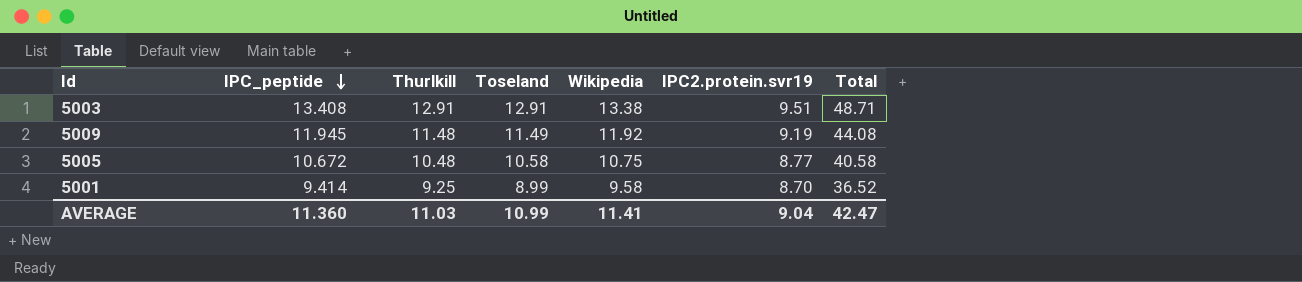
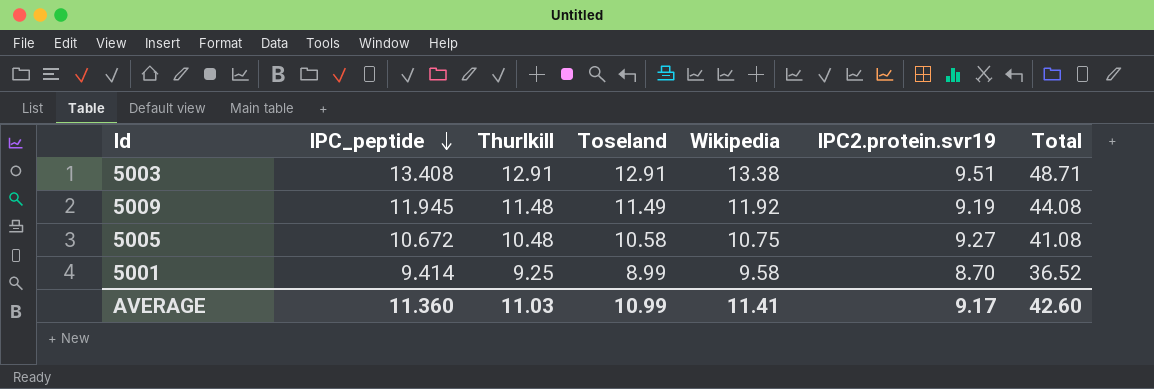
5005 | IPC2.protein.svr19: 8.77 -> 9.27
5005 | Total: 40.58 -> 41.08
AVERAGE | IPC2.protein.svr19: 9.04 -> 9.17
AVERAGE | Total: 42.47 -> 42.60

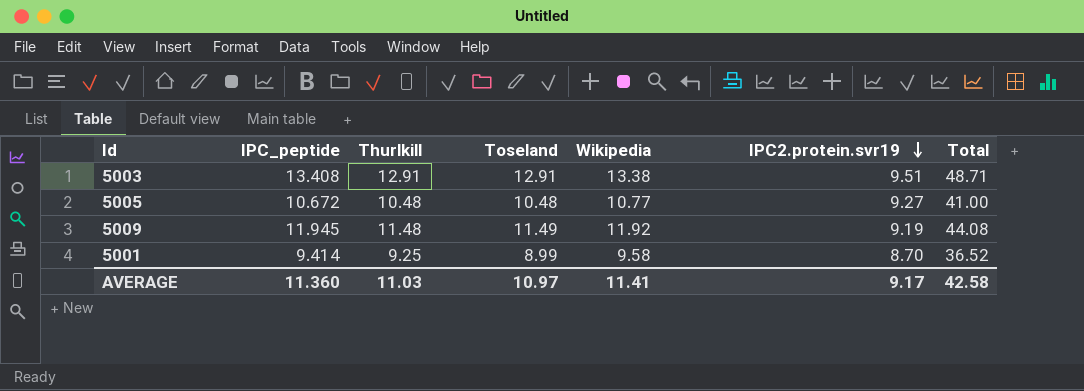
row order: IPC_peptide descending -> IPC2.protein.svr19 descending
5005 | Toseland: 10.58 -> 10.48
5005 | Wikipedia: 10.75 -> 10.77
5005 | Total: 41.08 -> 41.00
AVERAGE | Toseland: 10.99 -> 10.97
AVERAGE | Total: 42.60 -> 42.58

